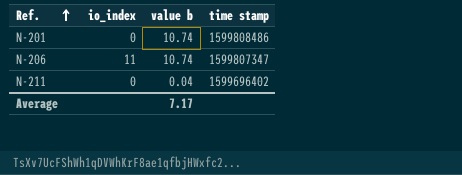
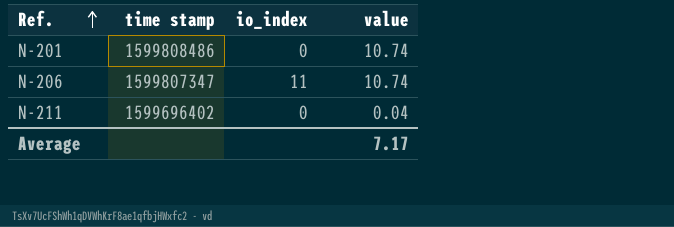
column time stamp | position: 4 -> 2
column name: value b -> value

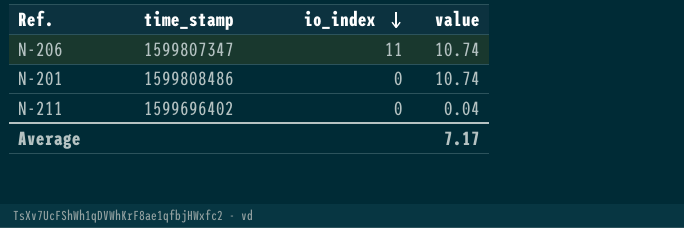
row order: Ref. ascending -> io_index descending
column name: time stamp -> time_stamp

